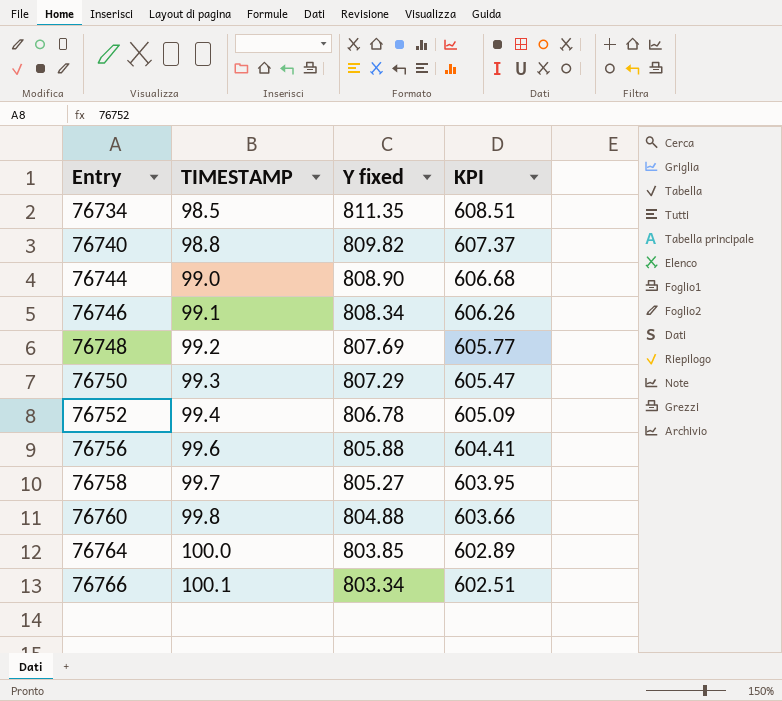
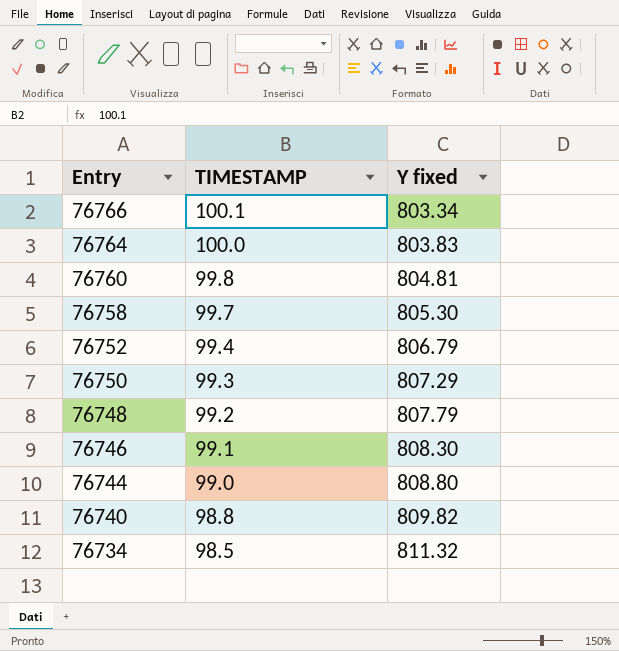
row order: Entry ascending -> Entry descending
column KPI | formula: [Y fixed] * 0.75 -> none
row 76756: 99.6 | 805.88 | 604.41 -> none
76764 | Y fixed: 803.85 -> 803.83
76760 | Y fixed: 804.88 -> 804.81
76758 | Y fixed: 805.27 -> 805.30
76752 | Y fixed: 806.78 -> 806.79
76748 | Y fixed: 807.69 -> 807.79
76746 | Y fixed: 808.34 -> 808.30
76744 | Y fixed: 808.90 -> 808.80
76734 | Y fixed: 811.35 -> 811.32

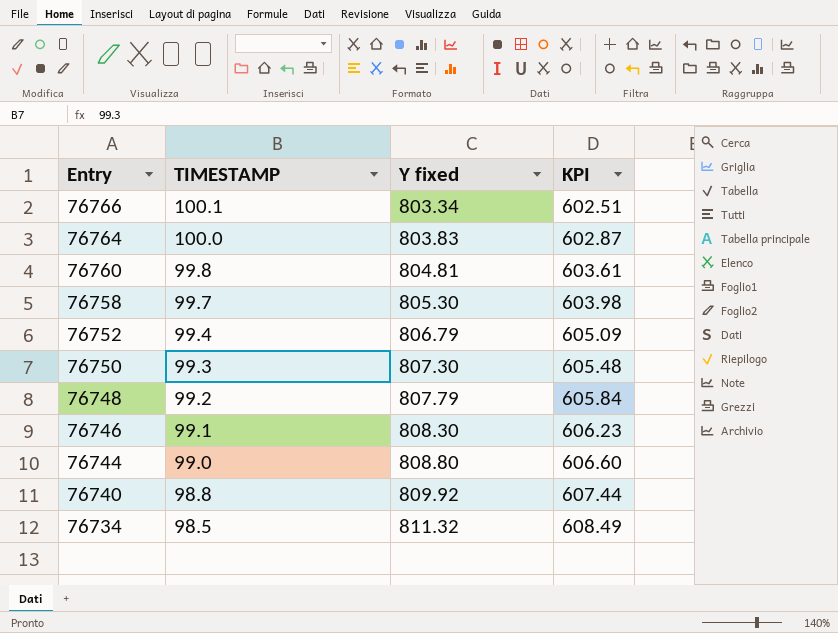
column KPI | formula: none -> [Y fixed] * 0.75
76750 | Y fixed: 807.29 -> 807.30
76740 | Y fixed: 809.82 -> 809.92

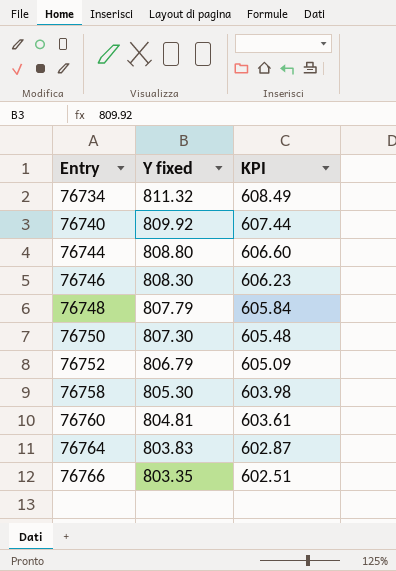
row order: Entry descending -> Entry ascending
column TIMESTAMP | position: 2 -> none
76766 | Y fixed: 803.34 -> 803.35

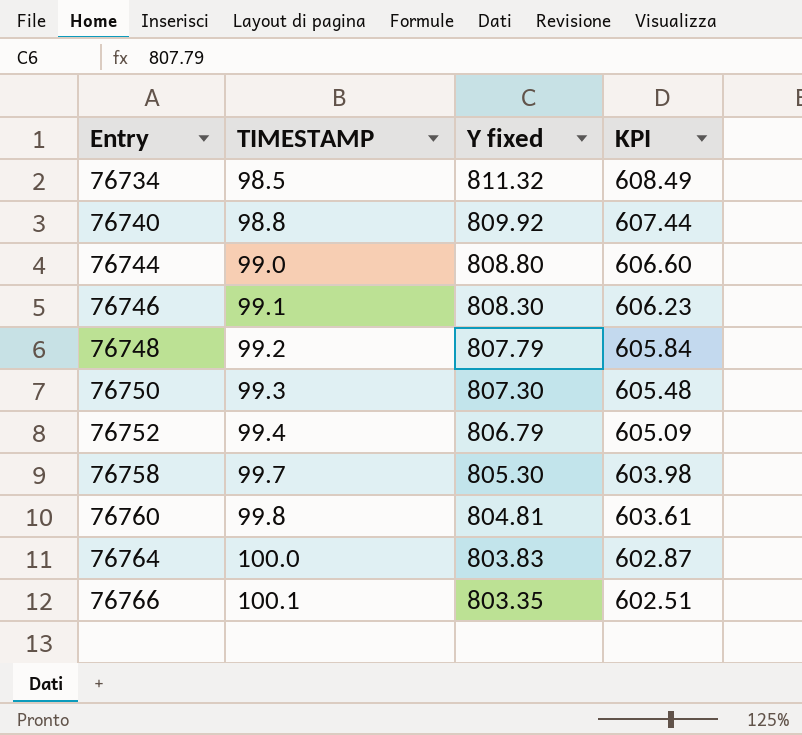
column TIMESTAMP | position: none -> 2

